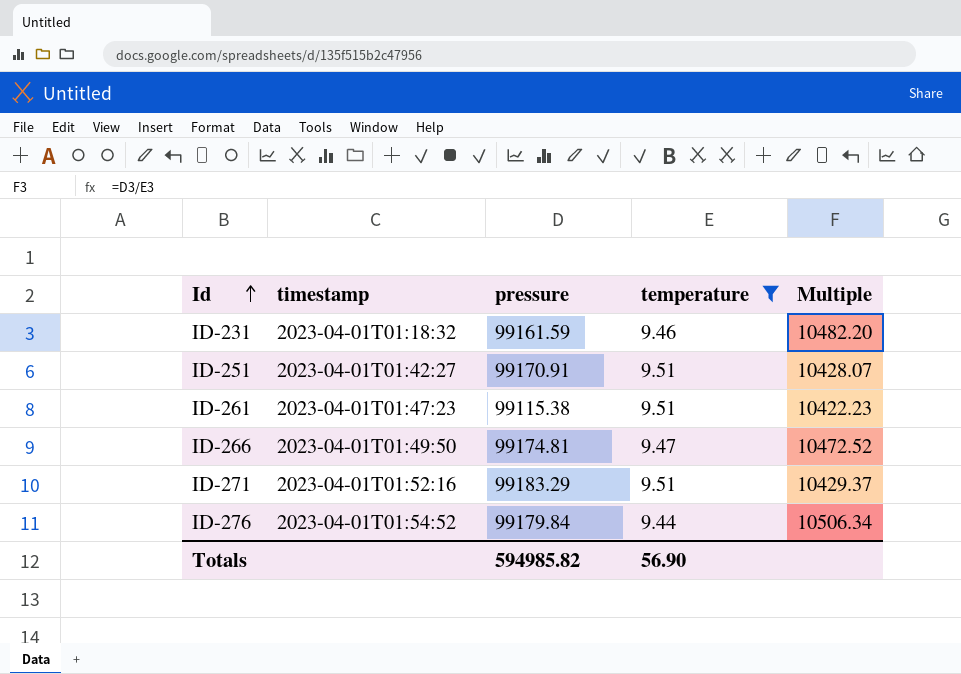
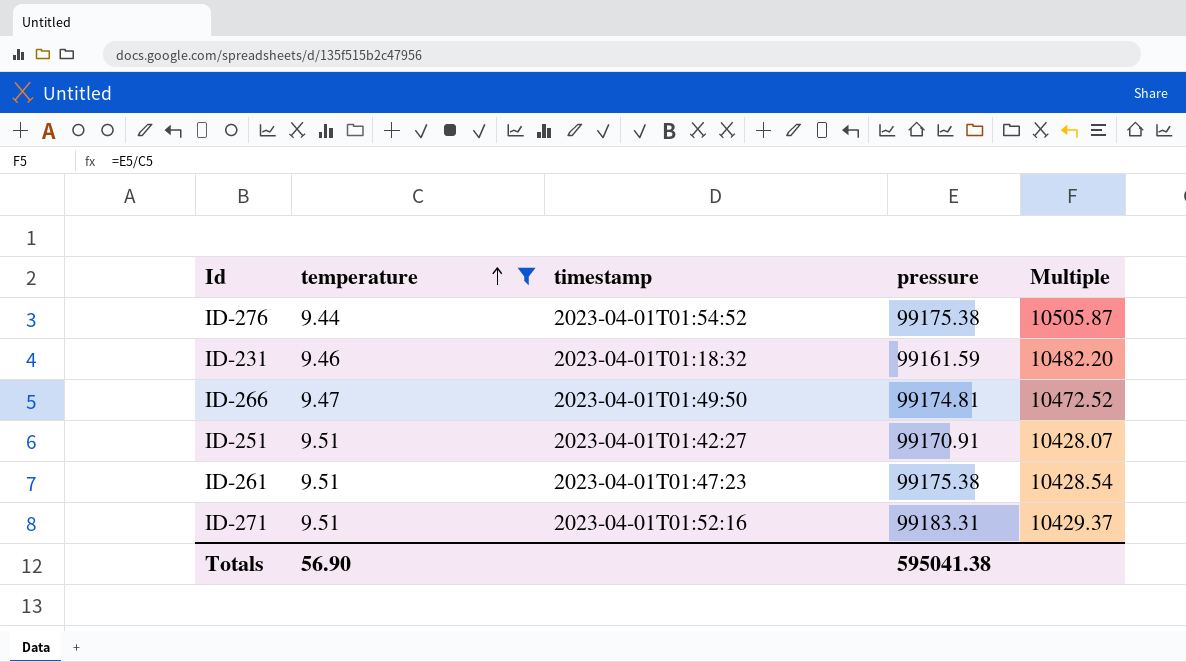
row order: Id ascending -> temperature ascending
column temperature | position: 4 -> 2
ID-276 | pressure: 99179.84 -> 99175.38
ID-276 | Multiple: 10506.34 -> 10505.87
ID-261 | pressure: 99115.38 -> 99175.38
ID-261 | Multiple: 10422.23 -> 10428.54
ID-271 | pressure: 99183.29 -> 99183.31
Totals | pressure: 594985.82 -> 595041.38

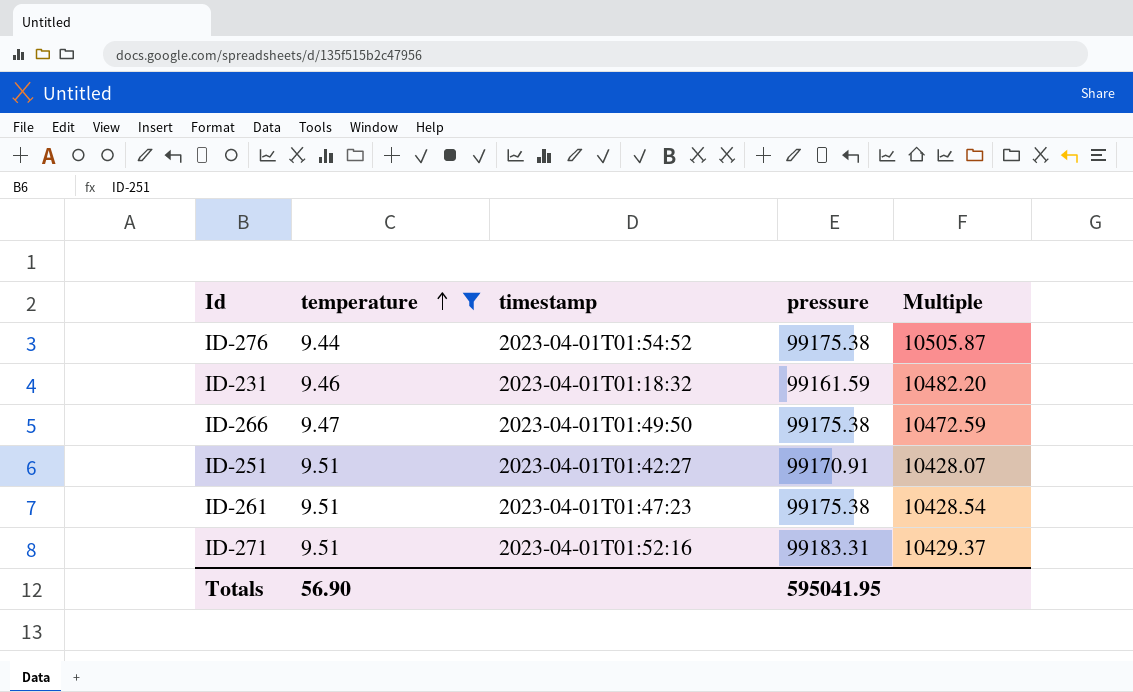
ID-266 | pressure: 99174.81 -> 99175.38
ID-266 | Multiple: 10472.52 -> 10472.59
Totals | pressure: 595041.38 -> 595041.95

